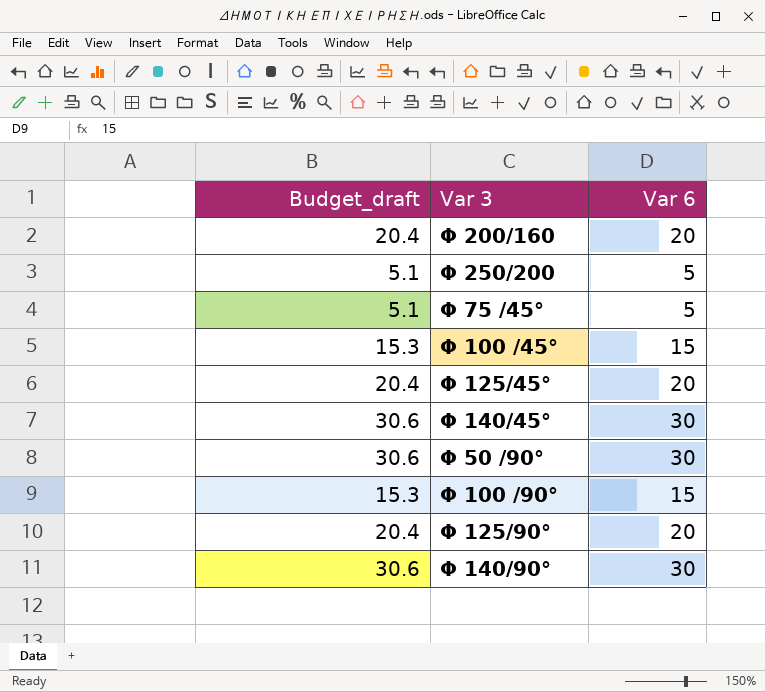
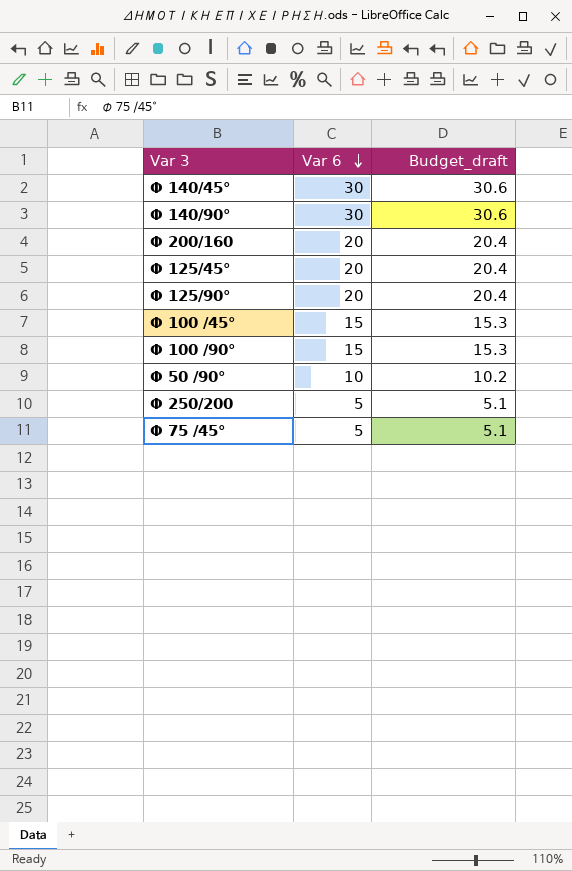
row order: none -> Var 6 descending
column Budget_draft | position: 1 -> 3
Φ 50 /90° | Var 6: 30 -> 10
Φ 50 /90° | Budget_draft: 30.6 -> 10.2

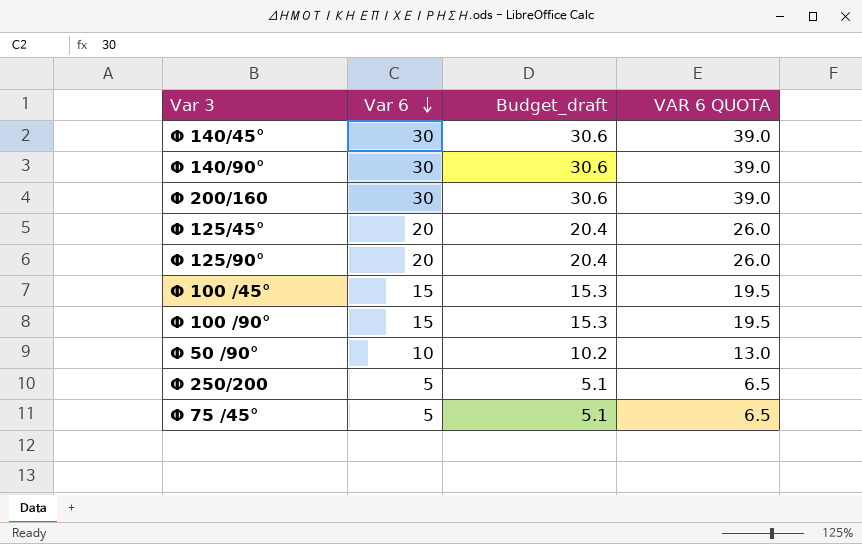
column VAR 6 QUOTA | formula: none -> [Var 6] * 1.3
Φ 200/160 | Var 6: 20 -> 30
Φ 200/160 | Budget_draft: 20.4 -> 30.6

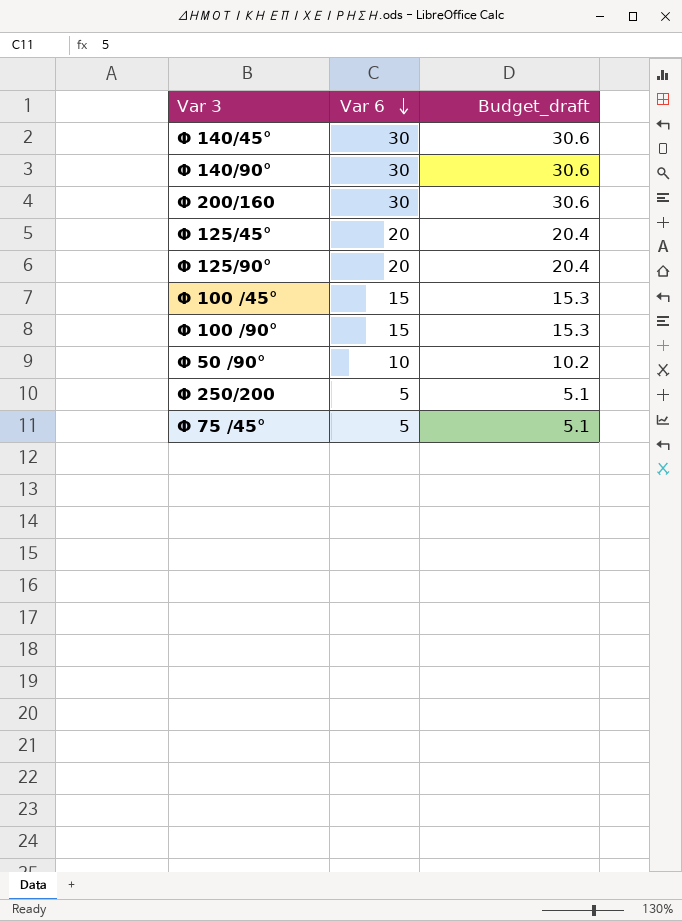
column VAR 6 QUOTA | formula: [Var 6] * 1.3 -> none

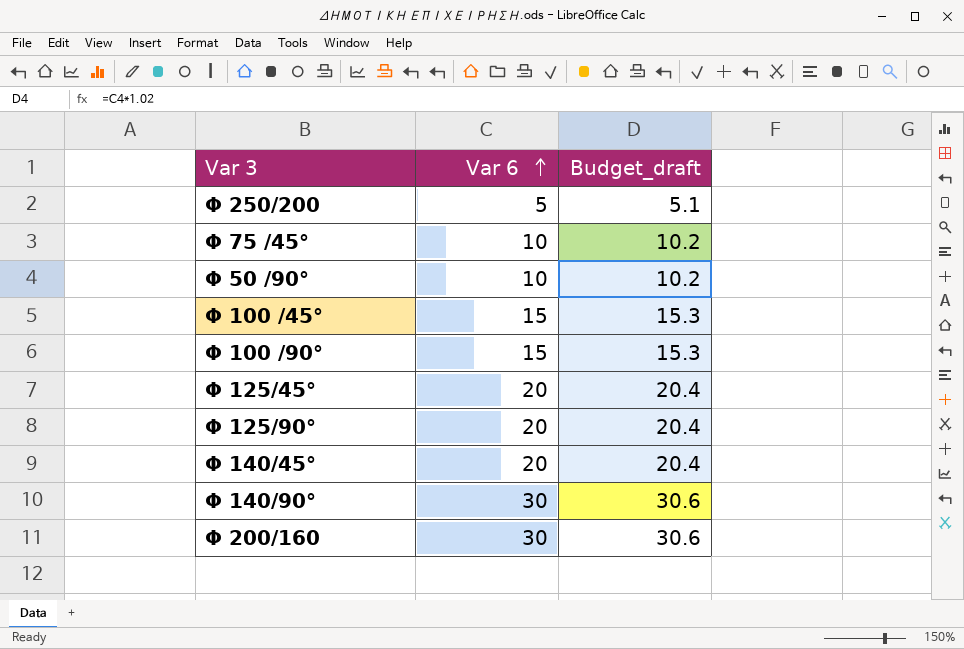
row order: Var 6 descending -> Var 6 ascending
Φ 75 /45° | Var 6: 5 -> 10
Φ 75 /45° | Budget_draft: 5.1 -> 10.2
Φ 140/45° | Var 6: 30 -> 20
Φ 140/45° | Budget_draft: 30.6 -> 20.4

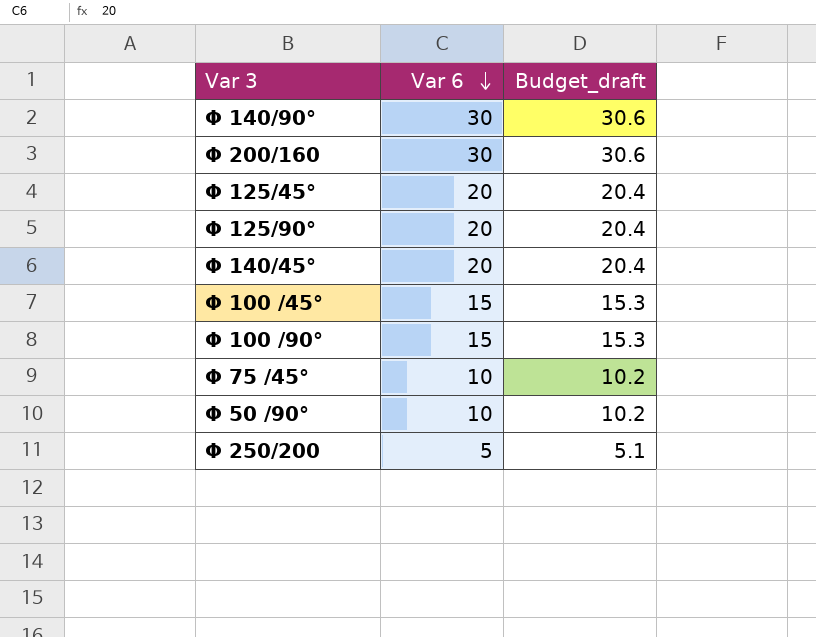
row order: Var 6 ascending -> Var 6 descending

